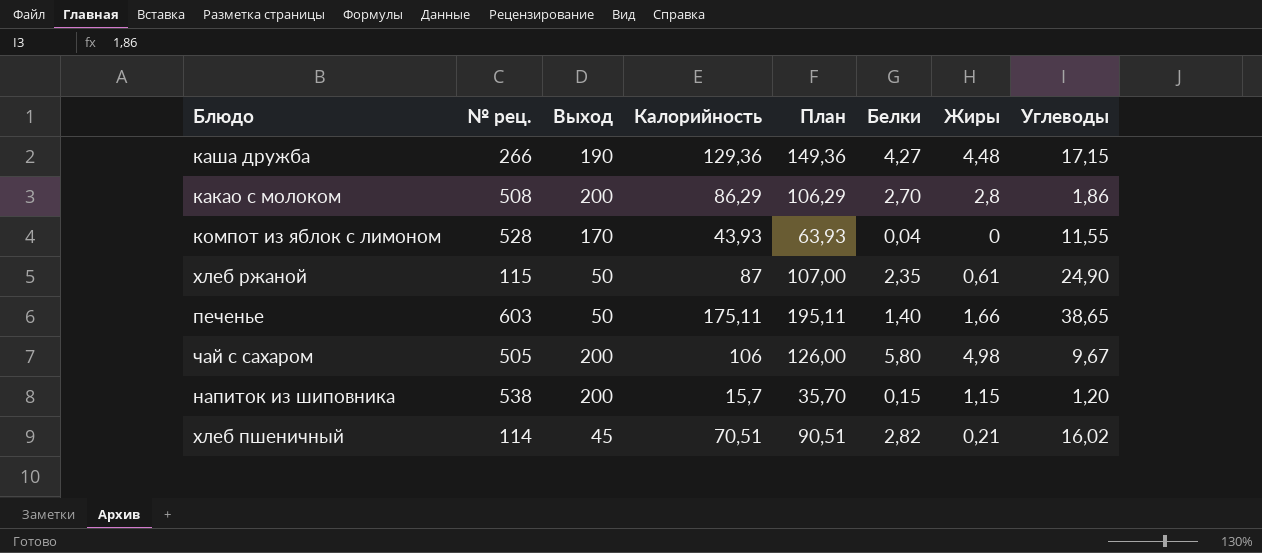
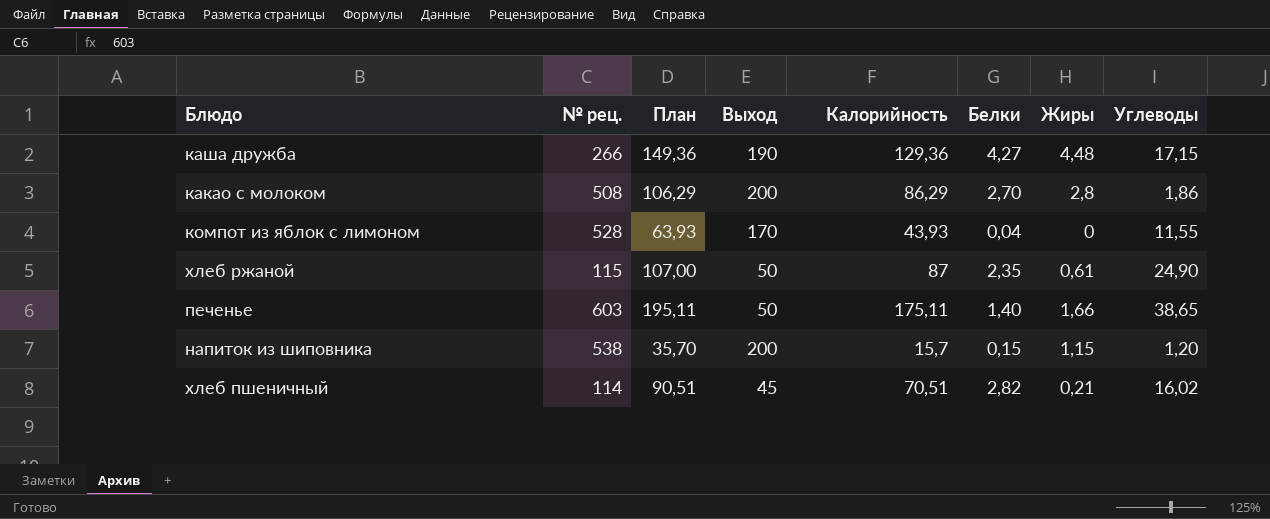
column План | position: 5 -> 3
row чай с сахаром: 505 | 200 | 106 | 126,00 | 5,80 | 4,98 | 9,67 -> none

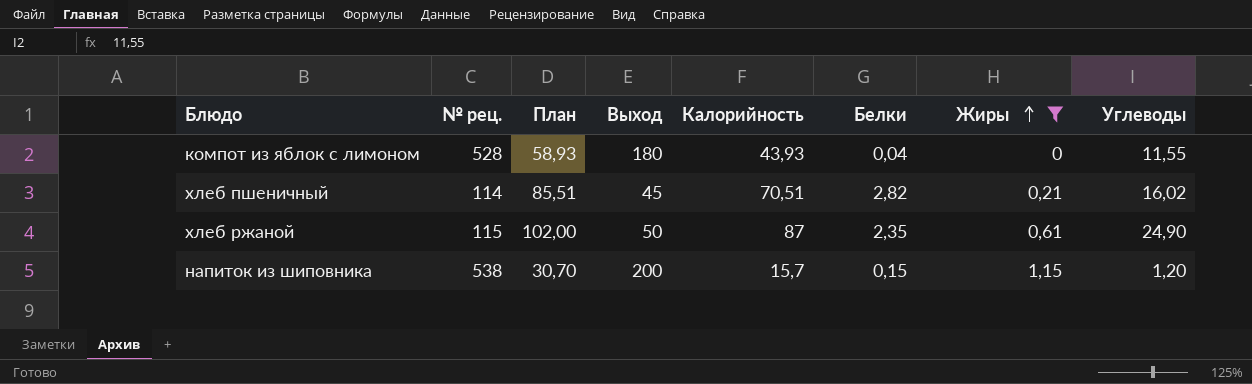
filter: none -> Жиры <= 1,15
row order: none -> Жиры ascending
column План | formula: [Калорийность] + 20 -> [Калорийность] + 15
компот из яблок с лимоном | Выход: 170 -> 180

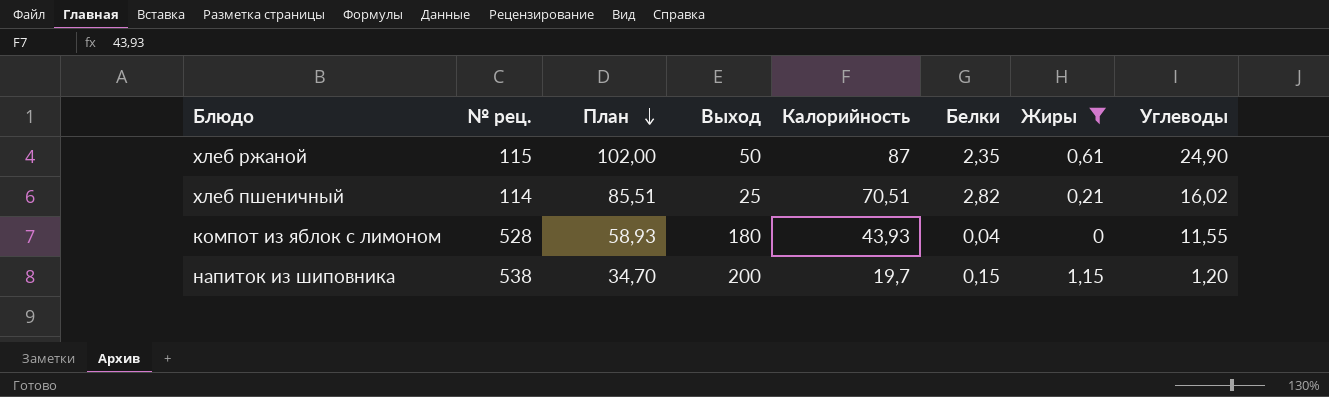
row order: Жиры ascending -> План descending
хлеб пшеничный | Выход: 45 -> 25
напиток из шиповника | План: 30,70 -> 34,70
напиток из шиповника | Калорийность: 15,7 -> 19,7

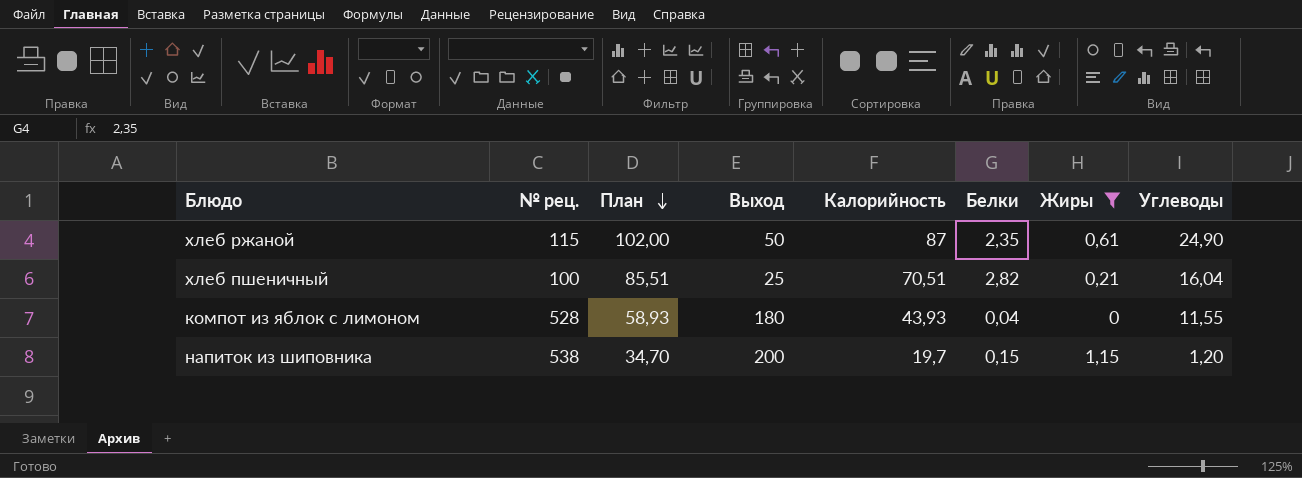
хлеб пшеничный | № рец.: 114 -> 100
хлеб пшеничный | Углеводы: 16,02 -> 16,04

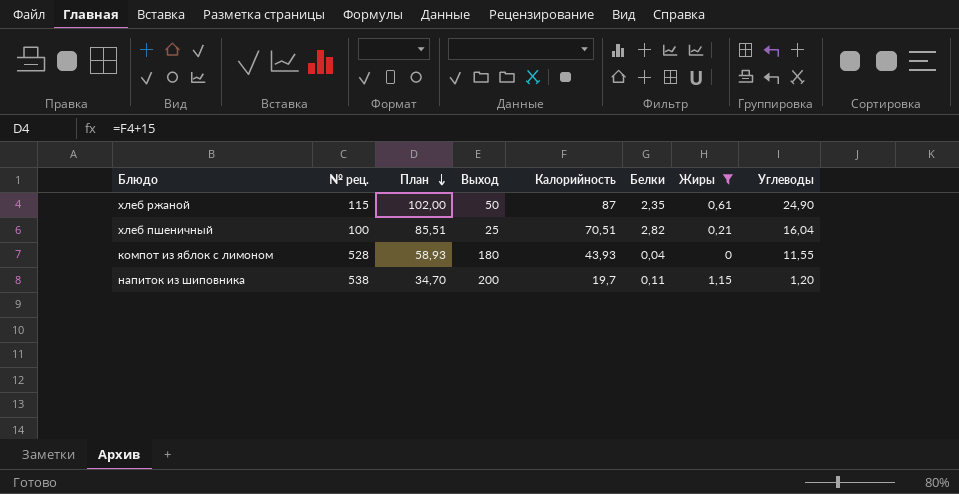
напиток из шиповника | Белки: 0,15 -> 0,11

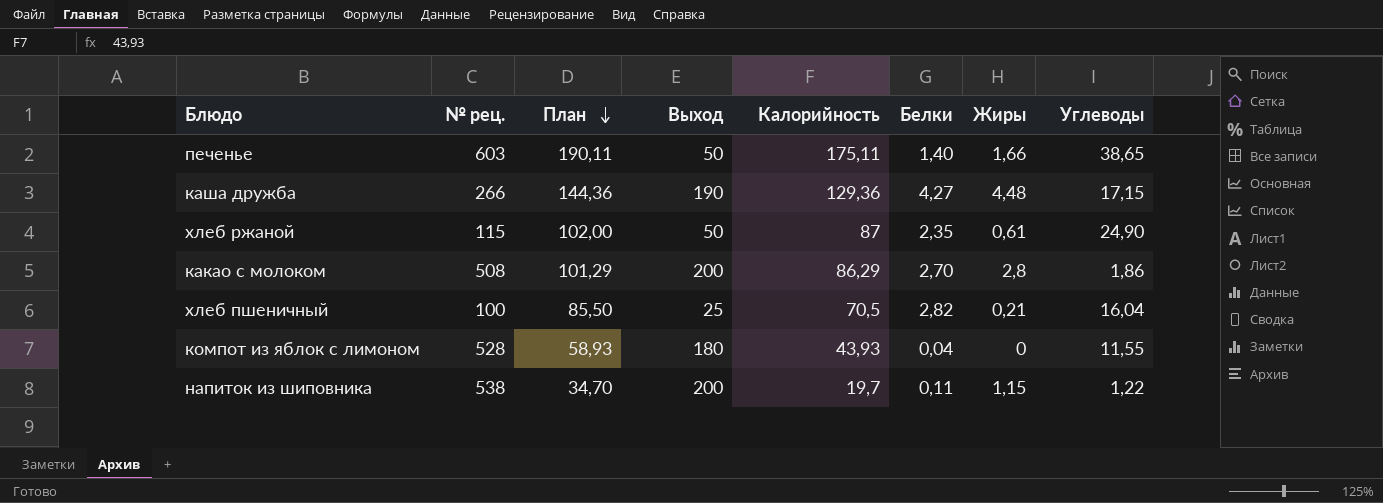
filter: Жиры <= 1,15 -> none
хлеб пшеничный | План: 85,51 -> 85,50
хлеб пшеничный | Калорийность: 70,51 -> 70,5
напиток из шиповника | Углеводы: 1,20 -> 1,22

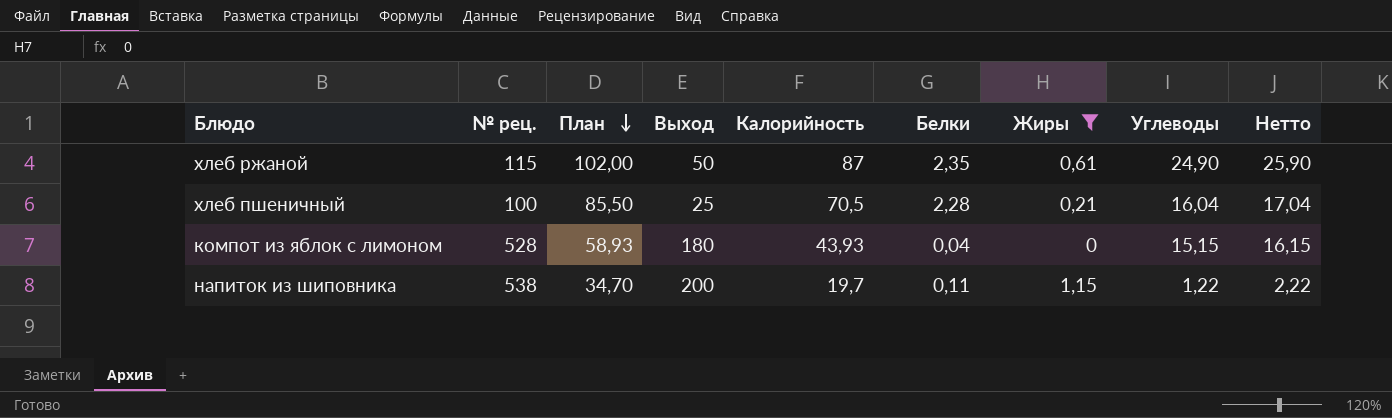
filter: none -> Жиры <= 1,15
column Нетто | formula: none -> [Углеводы] + 1
хлеб пшеничный | Белки: 2,82 -> 2,28
компот из яблок с лимоном | Углеводы: 11,55 -> 15,15

